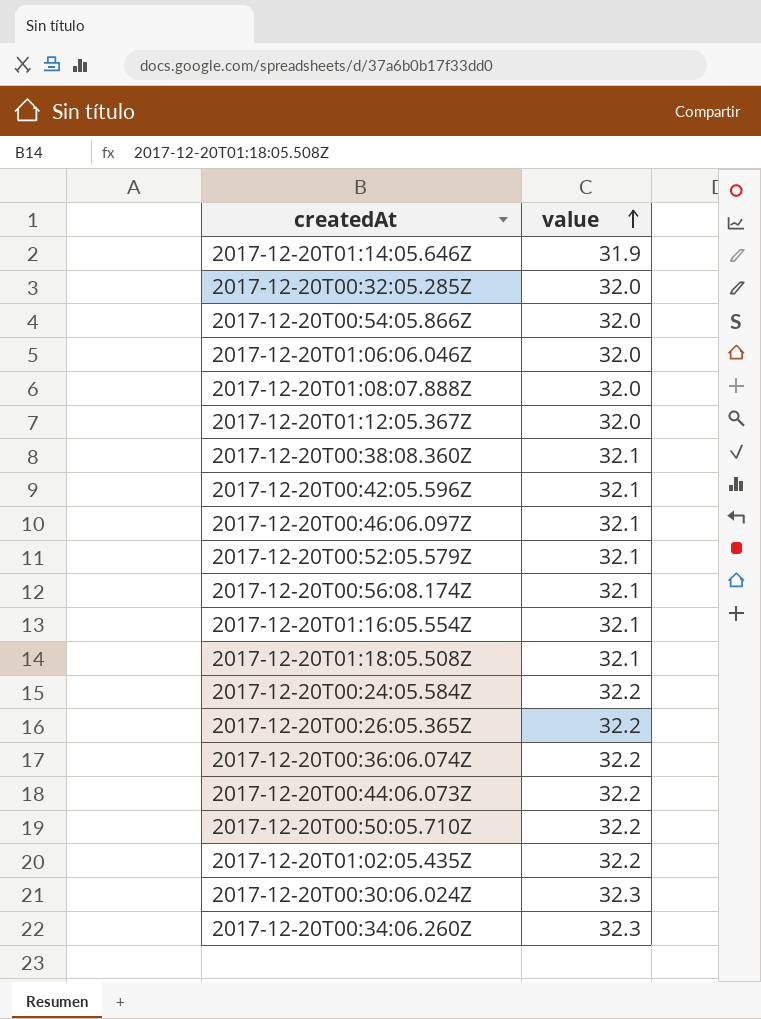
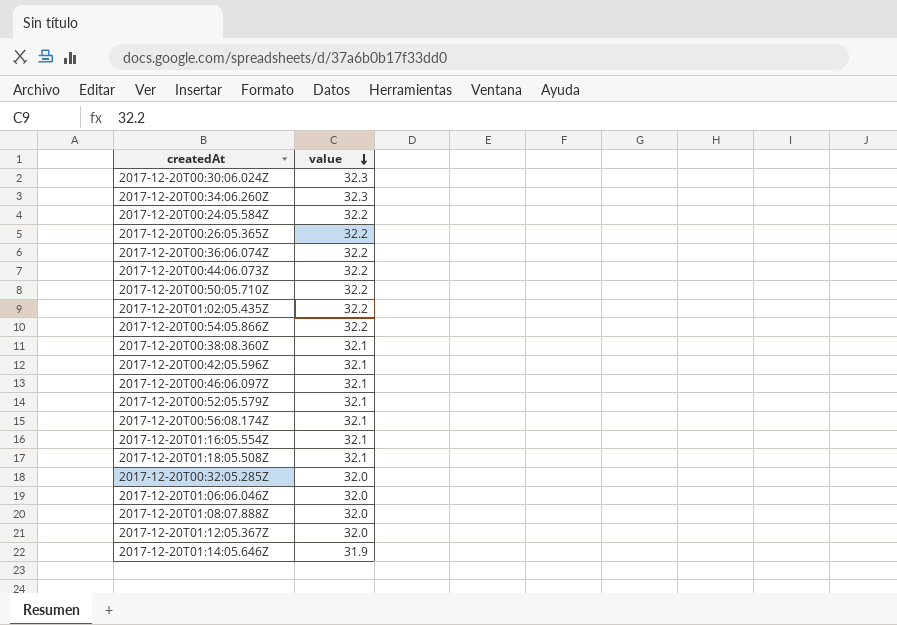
row order: value ascending -> value descending
2017-12-20T00:54:05.866Z | value: 32.0 -> 32.2

